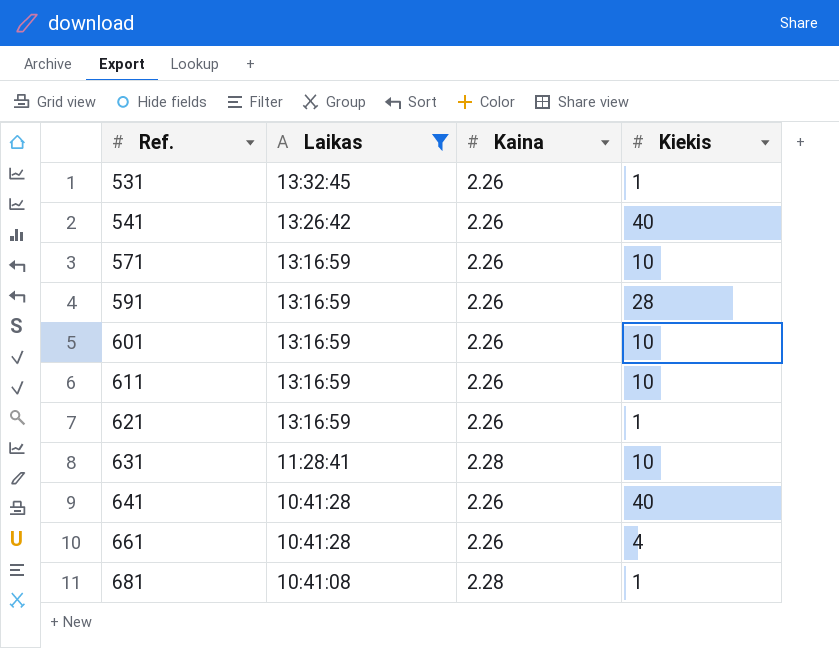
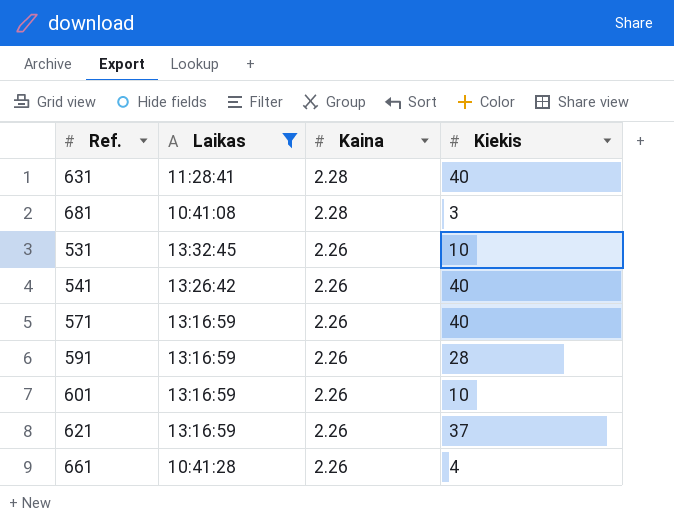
row order: Ref. ascending -> Kaina descending
row 611: 13:16:59 | 2.26 | 10 -> none
row 641: 10:41:28 | 2.26 | 40 -> none
631 | Kiekis: 10 -> 40
681 | Kiekis: 1 -> 3
531 | Kiekis: 1 -> 10
571 | Kiekis: 10 -> 40
621 | Kiekis: 1 -> 37

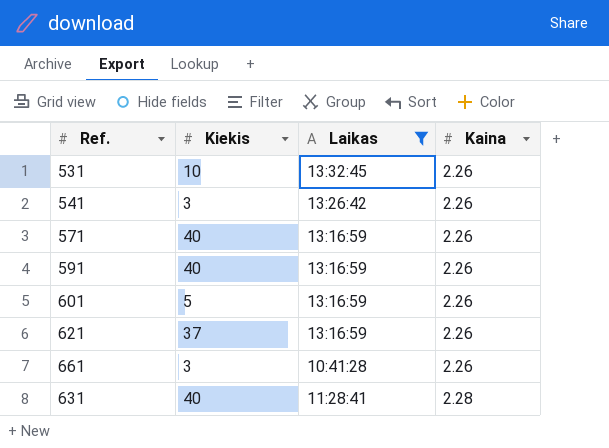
row order: Kaina descending -> Kaina ascending
column Kiekis | position: 4 -> 2
row 681: 10:41:08 | 2.28 | 3 -> none
541 | Kiekis: 40 -> 3
591 | Kiekis: 28 -> 40
601 | Kiekis: 10 -> 5
661 | Kiekis: 4 -> 3

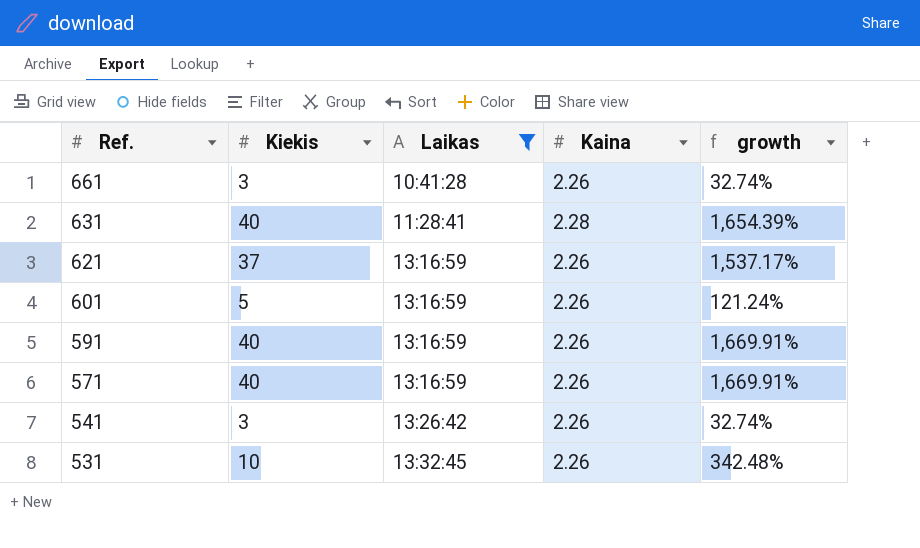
row order: Kaina ascending -> Ref. descending
column growth | formula: none -> ([Kiekis] - [Kaina]) / [Kaina]

